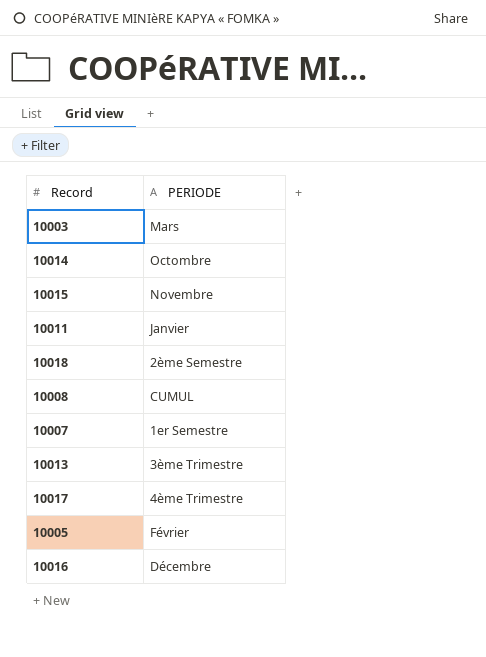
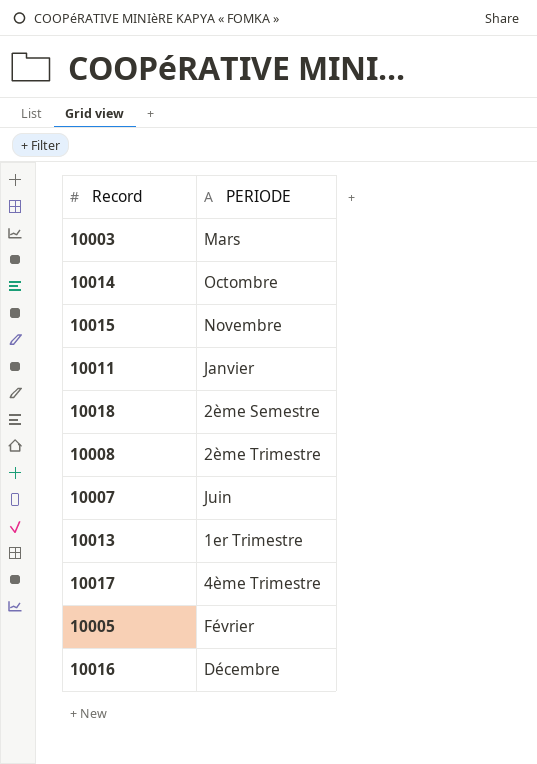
10008 | PERIODE: CUMUL -> 2ème Trimestre
10007 | PERIODE: 1er Semestre -> Juin
10013 | PERIODE: 3ème Trimestre -> 1er Trimestre

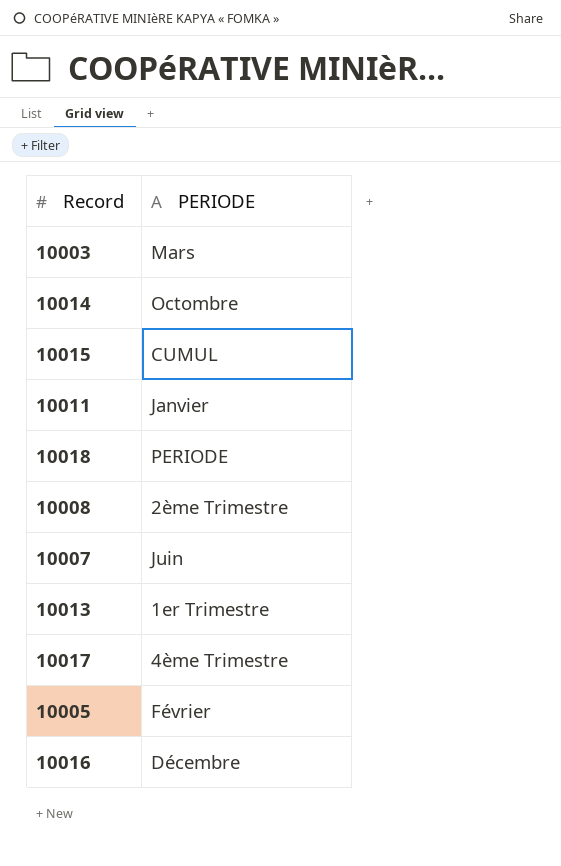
10015 | PERIODE: Novembre -> CUMUL
10018 | PERIODE: 2ème Semestre -> PERIODE

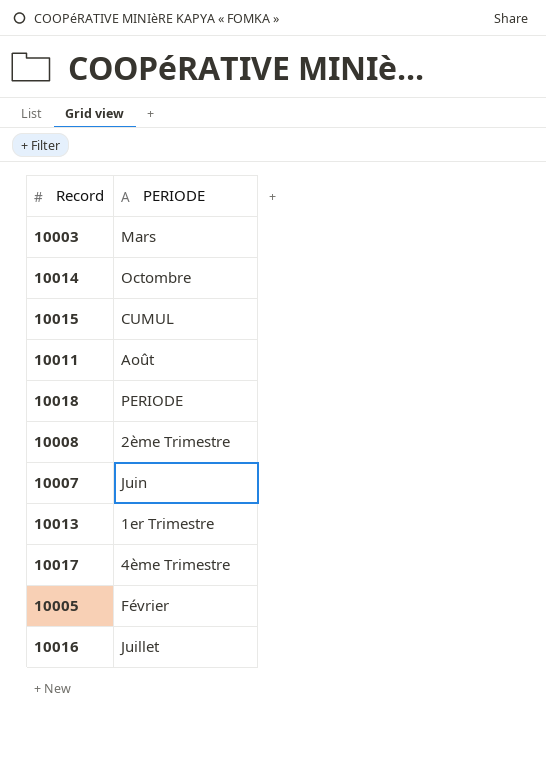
10011 | PERIODE: Janvier -> Août
10016 | PERIODE: Décembre -> Juillet

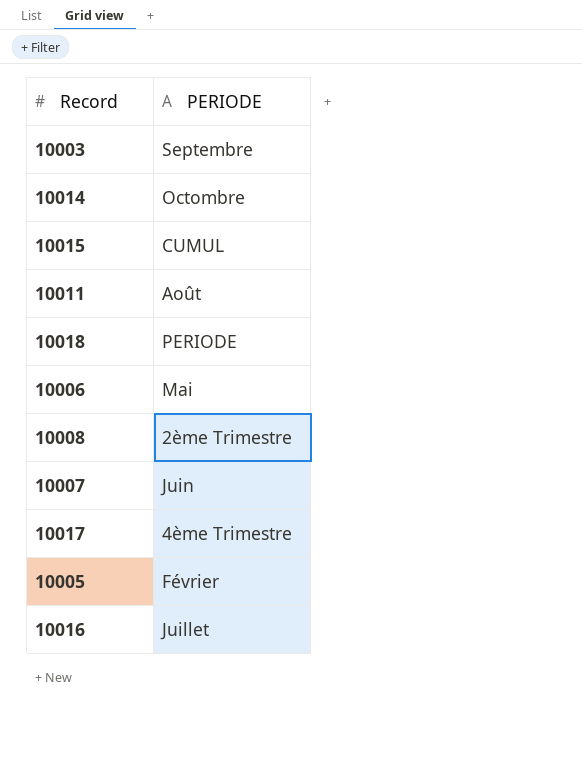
row 10013: 1er Trimestre -> none
10003 | PERIODE: Mars -> Septembre
row 10006: none -> Mai

